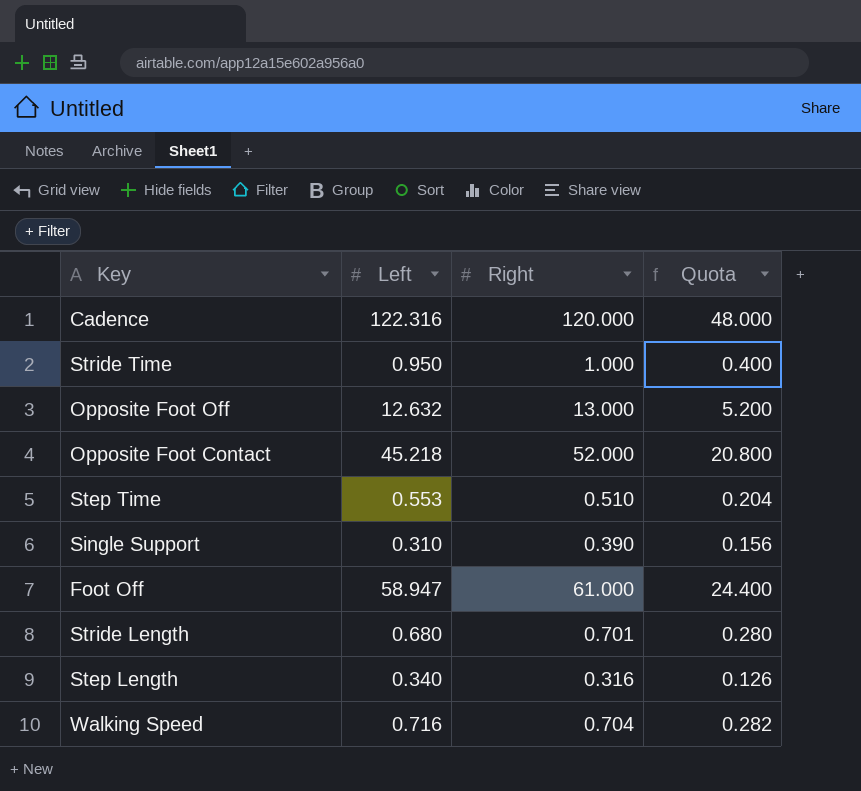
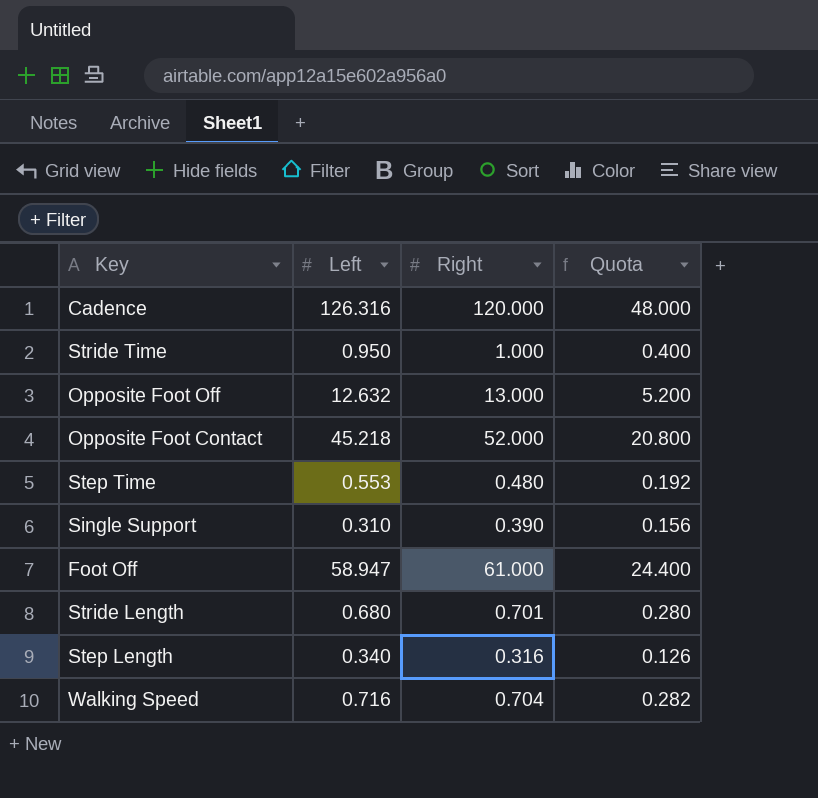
Cadence | Left: 122.316 -> 126.316
Step Time | Right: 0.510 -> 0.480
Step Time | Quota: 0.204 -> 0.192

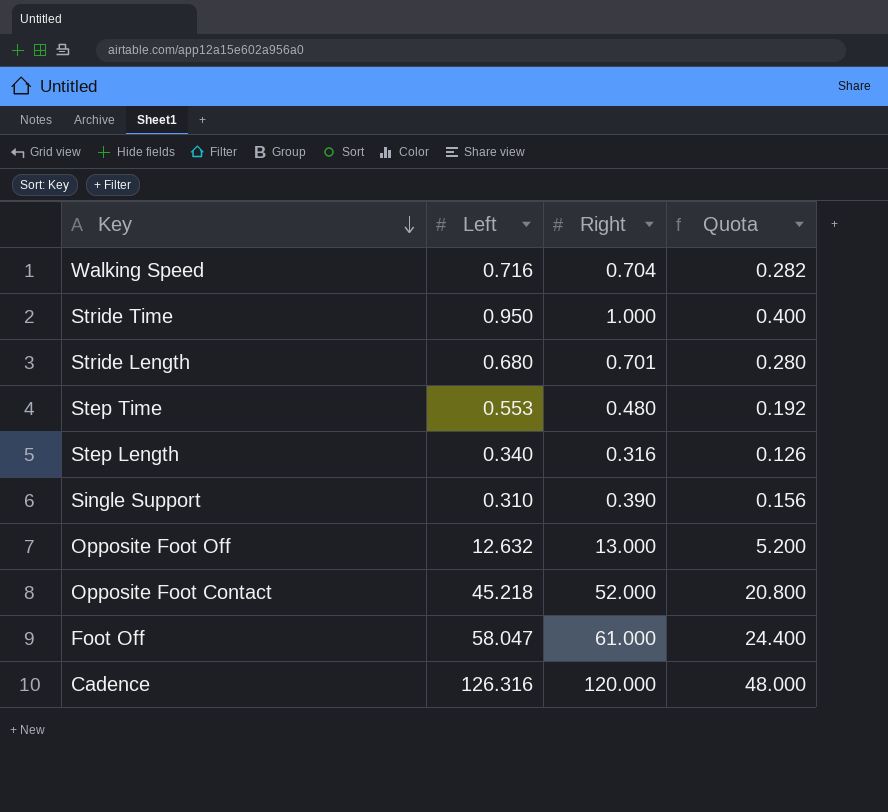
row order: none -> Key descending
Foot Off | Left: 58.947 -> 58.047

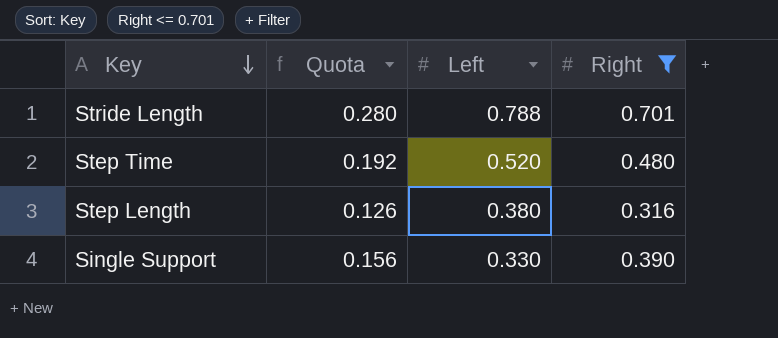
filter: none -> Right <= 0.701
column Quota | position: 4 -> 2
Stride Length | Left: 0.680 -> 0.788
Step Time | Left: 0.553 -> 0.520
Step Length | Left: 0.340 -> 0.380
Single Support | Left: 0.310 -> 0.330

